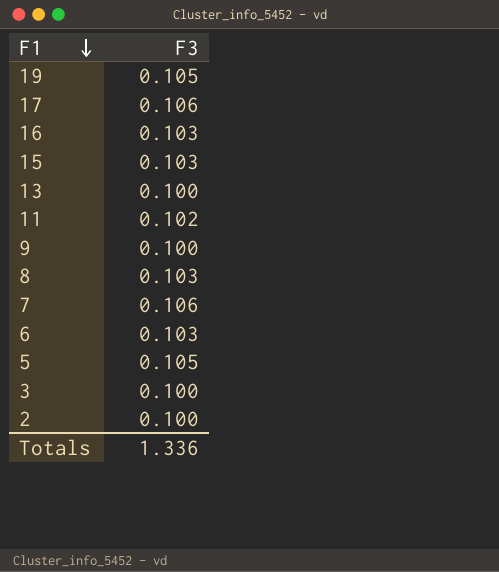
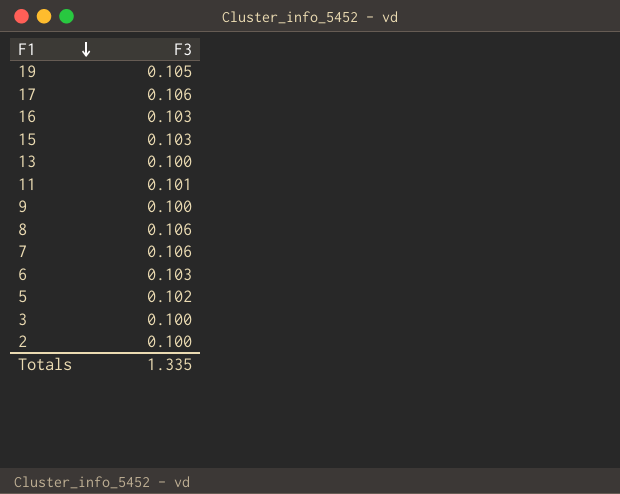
11 | F3: 0.102 -> 0.101
8 | F3: 0.103 -> 0.106
5 | F3: 0.105 -> 0.102
Totals | F3: 1.336 -> 1.335

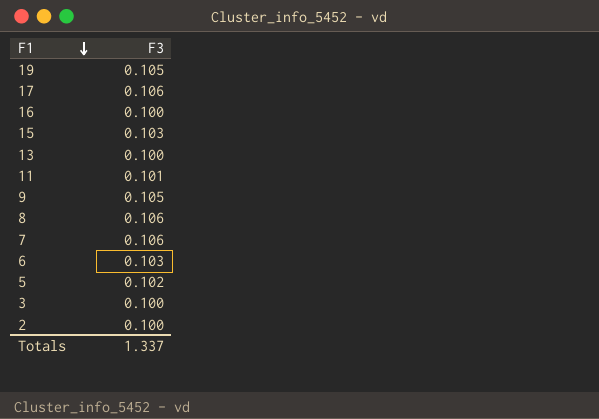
16 | F3: 0.103 -> 0.100
9 | F3: 0.100 -> 0.105
Totals | F3: 1.335 -> 1.337

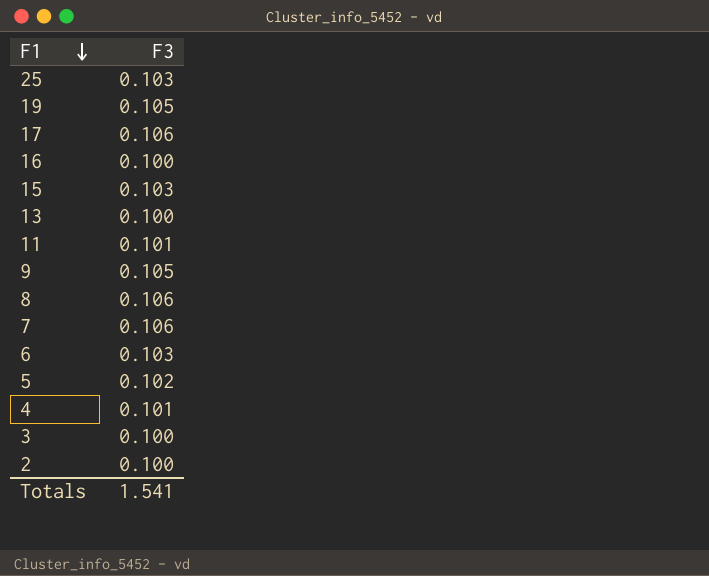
row 25: none -> 0.103
row 4: none -> 0.101
Totals | F3: 1.337 -> 1.541

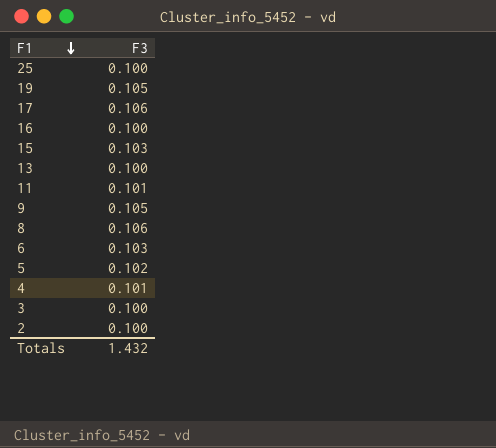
row 7: 0.106 -> none
25 | F3: 0.103 -> 0.100
Totals | F3: 1.541 -> 1.432

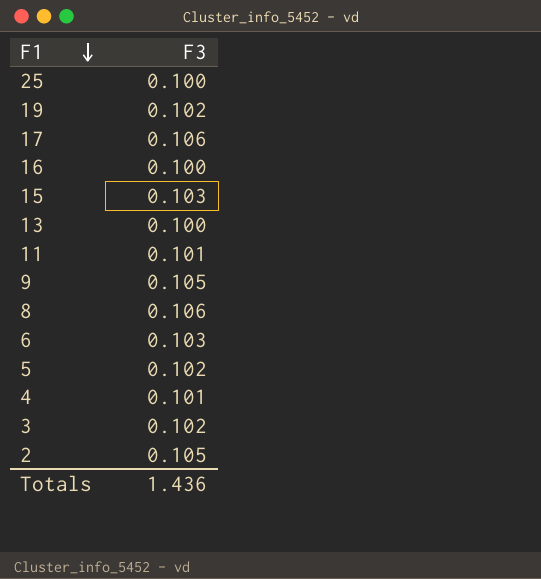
19 | F3: 0.105 -> 0.102
3 | F3: 0.100 -> 0.102
2 | F3: 0.100 -> 0.105
Totals | F3: 1.432 -> 1.436

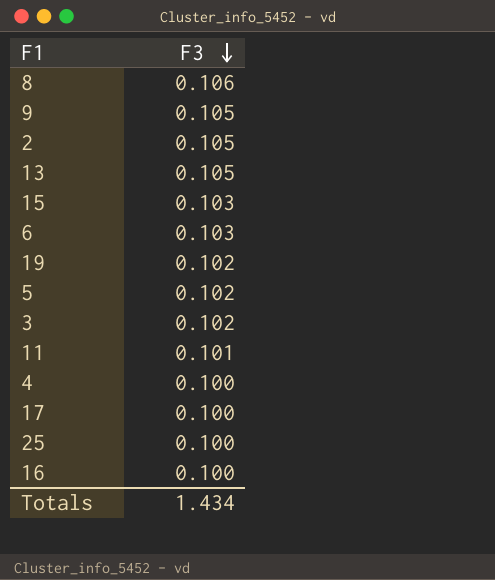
row order: F1 descending -> F3 descending
13 | F3: 0.100 -> 0.105
4 | F3: 0.101 -> 0.100
17 | F3: 0.106 -> 0.100
Totals | F3: 1.436 -> 1.434

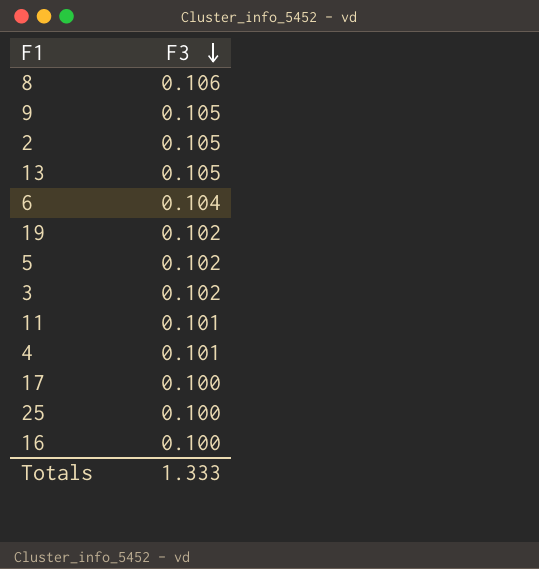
row 15: 0.103 -> none
6 | F3: 0.103 -> 0.104
4 | F3: 0.100 -> 0.101
Totals | F3: 1.434 -> 1.333

